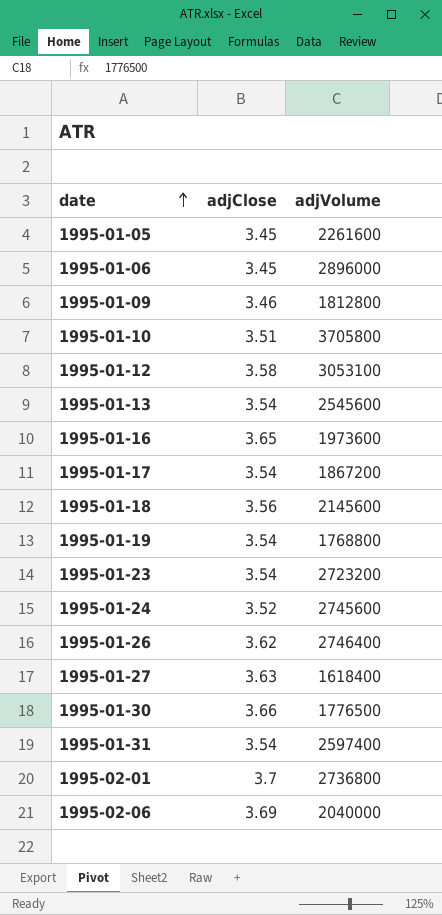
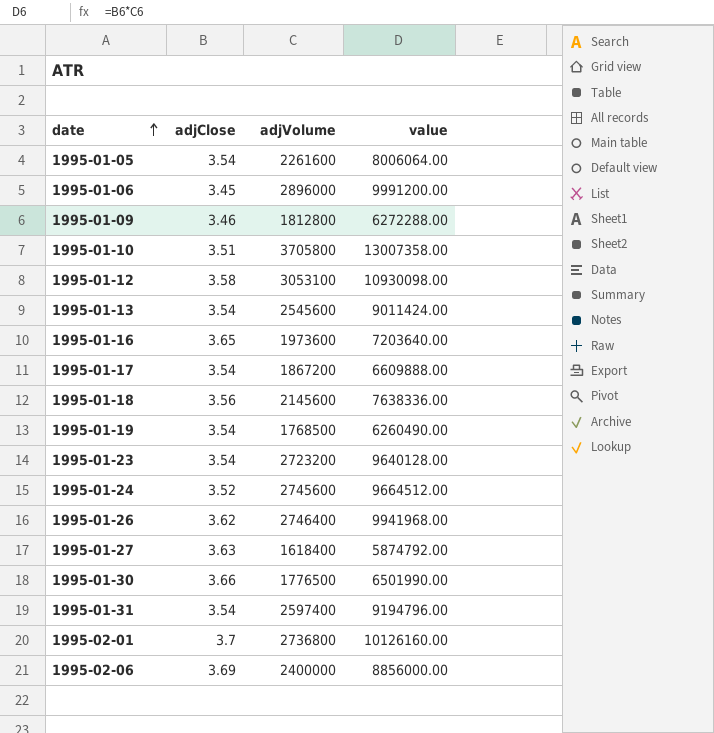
column value | formula: none -> [adjClose] * [adjVolume]
1995-01-05 | adjClose: 3.45 -> 3.54
1995-01-19 | adjVolume: 1768800 -> 1768500
1995-02-06 | adjVolume: 2040000 -> 2400000

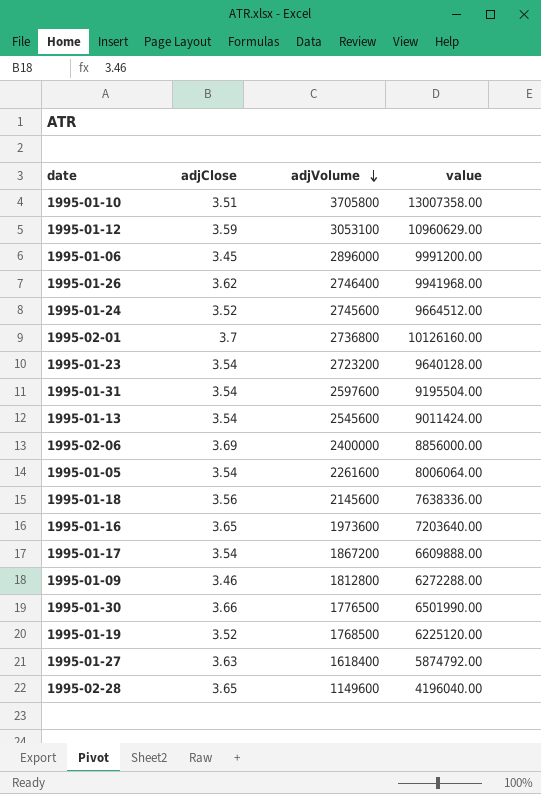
row order: date ascending -> adjVolume descending
1995-01-12 | adjClose: 3.58 -> 3.59
1995-01-12 | value: 10930098.00 -> 10960629.00
1995-01-31 | adjVolume: 2597400 -> 2597600
1995-01-31 | value: 9194796.00 -> 9195504.00
1995-01-19 | adjClose: 3.54 -> 3.52
1995-01-19 | value: 6260490.00 -> 6225120.00
row 1995-02-28: none -> 3.65 | 1149600 | 4196040.00

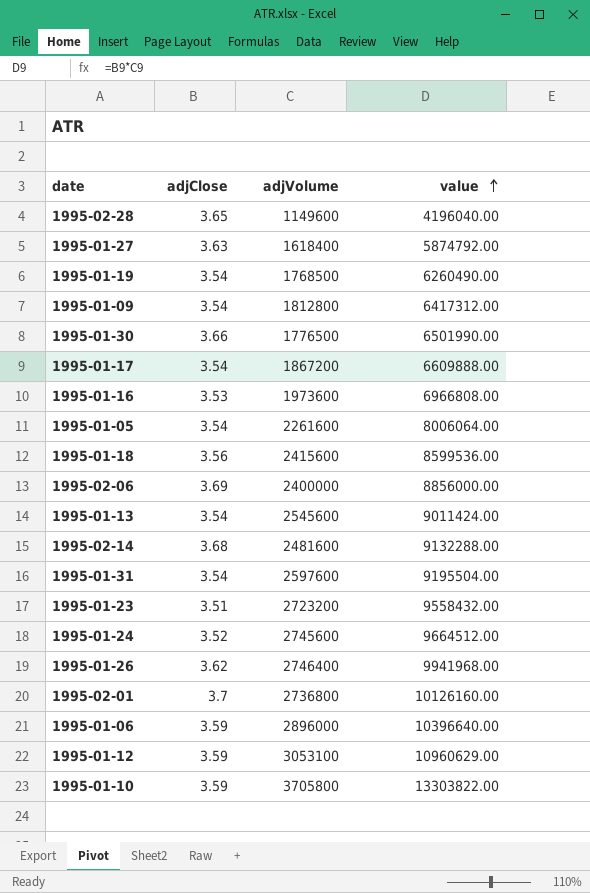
row order: adjVolume descending -> value ascending
1995-01-19 | adjClose: 3.52 -> 3.54
1995-01-19 | value: 6225120.00 -> 6260490.00
1995-01-09 | adjClose: 3.46 -> 3.54
1995-01-09 | value: 6272288.00 -> 6417312.00
1995-01-16 | adjClose: 3.65 -> 3.53
1995-01-16 | value: 7203640.00 -> 6966808.00
1995-01-18 | adjVolume: 2145600 -> 2415600
1995-01-18 | value: 7638336.00 -> 8599536.00
row 1995-02-14: none -> 3.68 | 2481600 | 9132288.00
1995-01-23 | adjClose: 3.54 -> 3.51
1995-01-23 | value: 9640128.00 -> 9558432.00
1995-01-06 | adjClose: 3.45 -> 3.59
1995-01-06 | value: 9991200.00 -> 10396640.00
1995-01-10 | adjClose: 3.51 -> 3.59
1995-01-10 | value: 13007358.00 -> 13303822.00

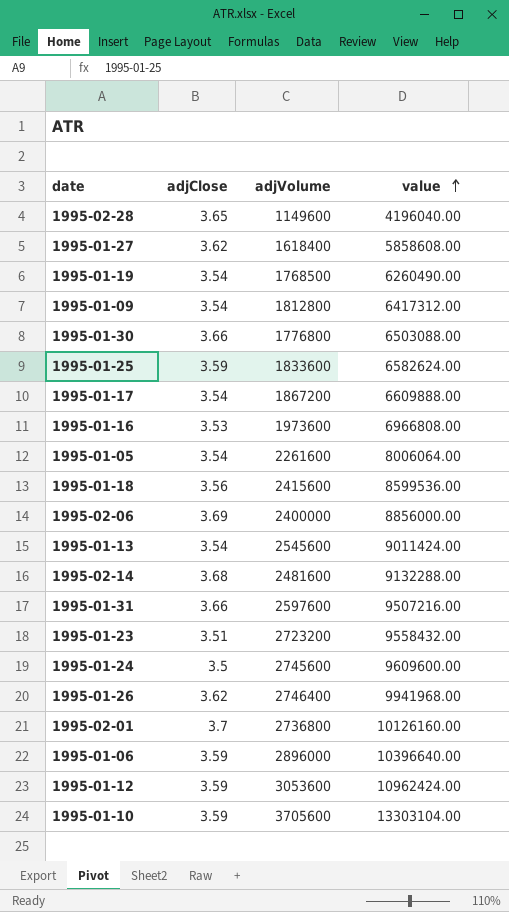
1995-01-27 | adjClose: 3.63 -> 3.62
1995-01-27 | value: 5874792.00 -> 5858608.00
1995-01-30 | adjVolume: 1776500 -> 1776800
1995-01-30 | value: 6501990.00 -> 6503088.00
row 1995-01-25: none -> 3.59 | 1833600 | 6582624.00
1995-01-31 | adjClose: 3.54 -> 3.66
1995-01-31 | value: 9195504.00 -> 9507216.00
1995-01-24 | adjClose: 3.52 -> 3.5
1995-01-24 | value: 9664512.00 -> 9609600.00
1995-01-12 | adjVolume: 3053100 -> 3053600
1995-01-12 | value: 10960629.00 -> 10962424.00
1995-01-10 | adjVolume: 3705800 -> 3705600
1995-01-10 | value: 13303822.00 -> 13303104.00

